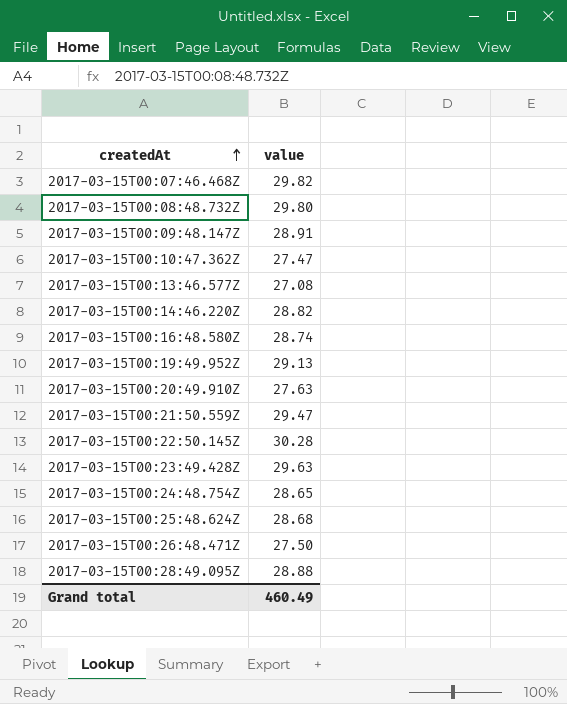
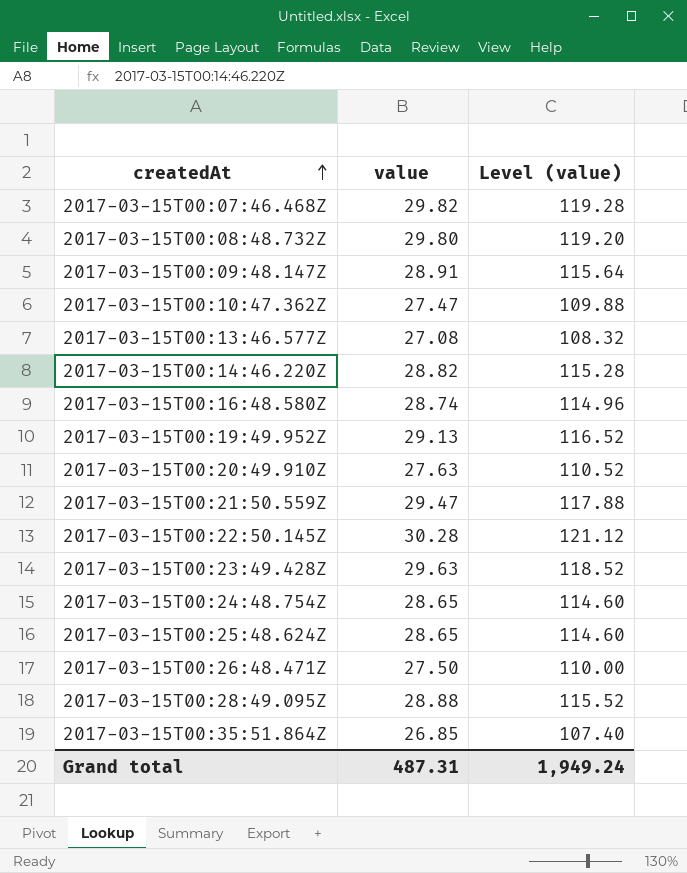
column Level (value) | formula: none -> [value] * 4
2017-03-15T00:25:48.624Z | value: 28.68 -> 28.65
row 2017-03-15T00:35:51.864Z: none -> 26.85 | 107.40
Grand total | value: 460.49 -> 487.31

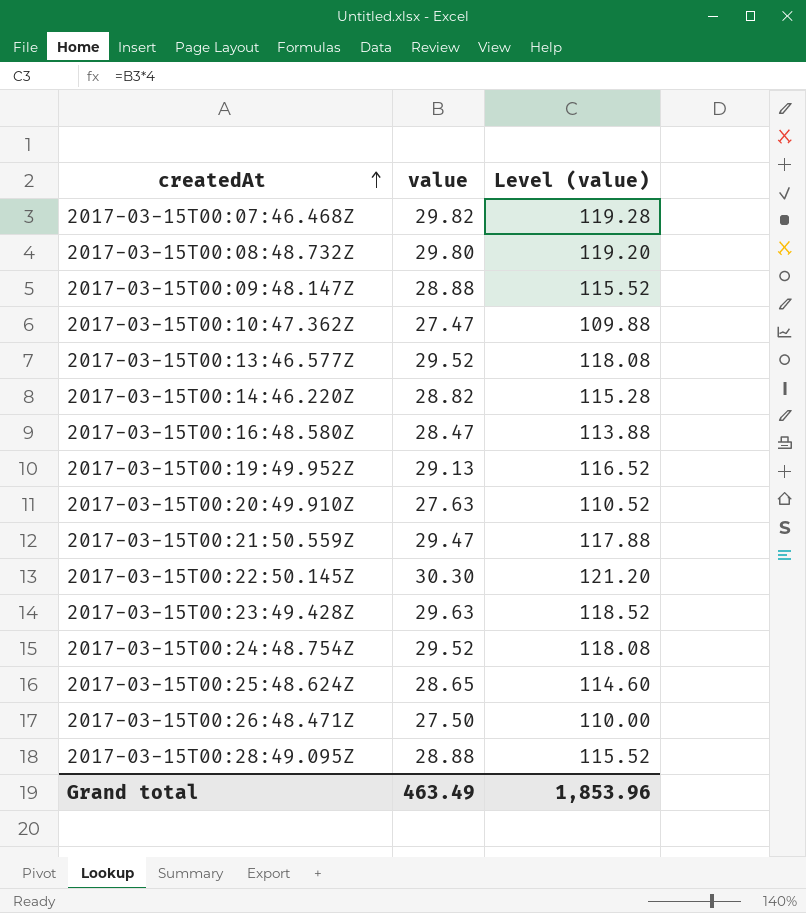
row 2017-03-15T00:35:51.864Z: 26.85 | 107.40 -> none
2017-03-15T00:09:48.147Z | value: 28.91 -> 28.88
2017-03-15T00:09:48.147Z | Level (value): 115.64 -> 115.52
2017-03-15T00:13:46.577Z | value: 27.08 -> 29.52
2017-03-15T00:13:46.577Z | Level (value): 108.32 -> 118.08
2017-03-15T00:16:48.580Z | value: 28.74 -> 28.47
2017-03-15T00:16:48.580Z | Level (value): 114.96 -> 113.88
2017-03-15T00:22:50.145Z | value: 30.28 -> 30.30
2017-03-15T00:22:50.145Z | Level (value): 121.12 -> 121.20
2017-03-15T00:24:48.754Z | value: 28.65 -> 29.52
2017-03-15T00:24:48.754Z | Level (value): 114.60 -> 118.08
Grand total | value: 487.31 -> 463.49
Grand total | Level (value): 1,949.24 -> 1,853.96

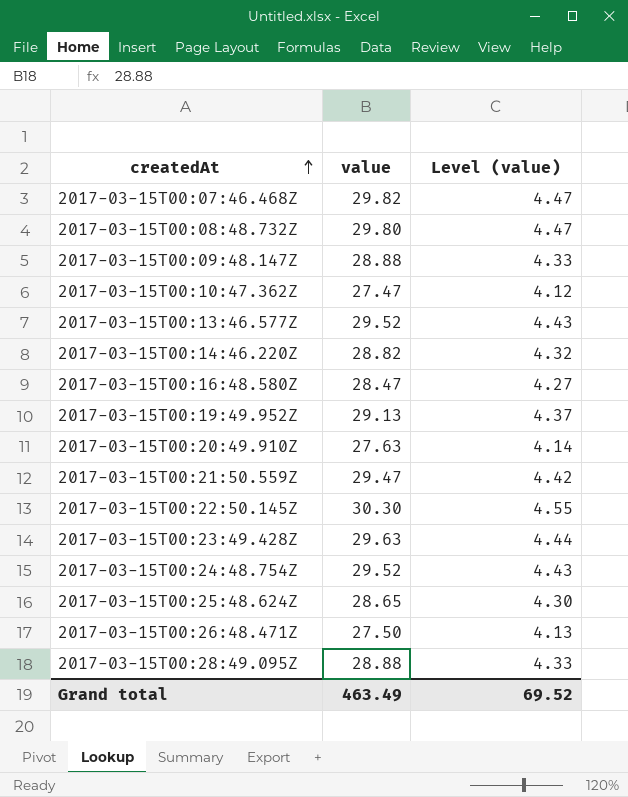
column Level (value) | formula: [value] * 4 -> [value] * 0.15
Grand total | Level (value): 1,853.96 -> 69.52

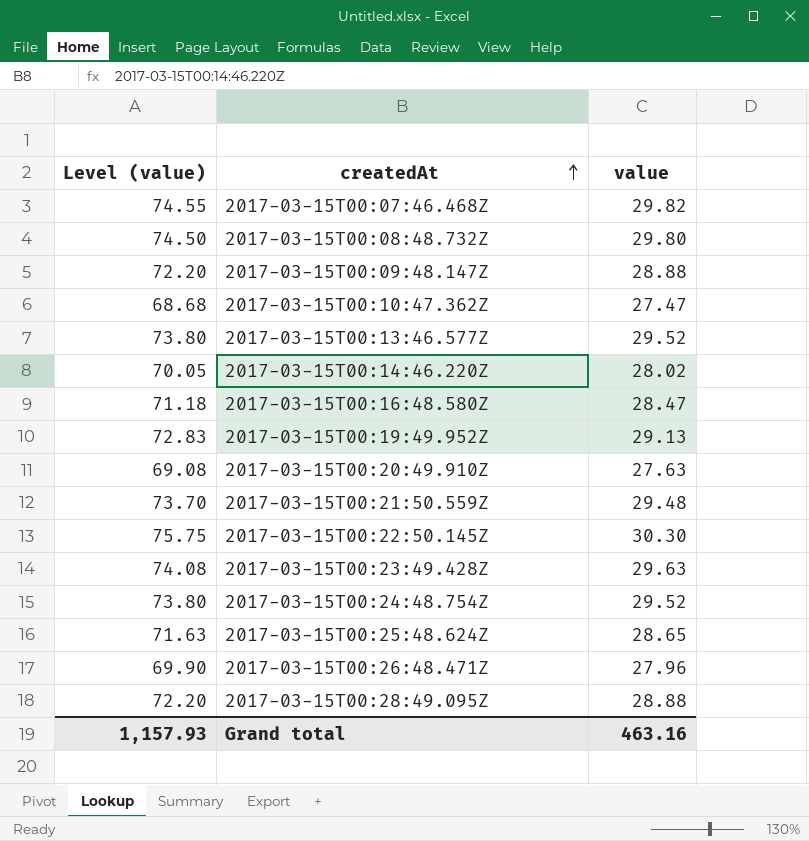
column Level (value) | formula: [value] * 0.15 -> [value] * 2.5
column Level (value) | position: 3 -> 1
2017-03-15T00:14:46.220Z | value: 28.82 -> 28.02
2017-03-15T00:21:50.559Z | value: 29.47 -> 29.48
2017-03-15T00:26:48.471Z | value: 27.50 -> 27.96
Grand total | Level (value): 69.52 -> 1,157.93
Grand total | value: 463.49 -> 463.16

